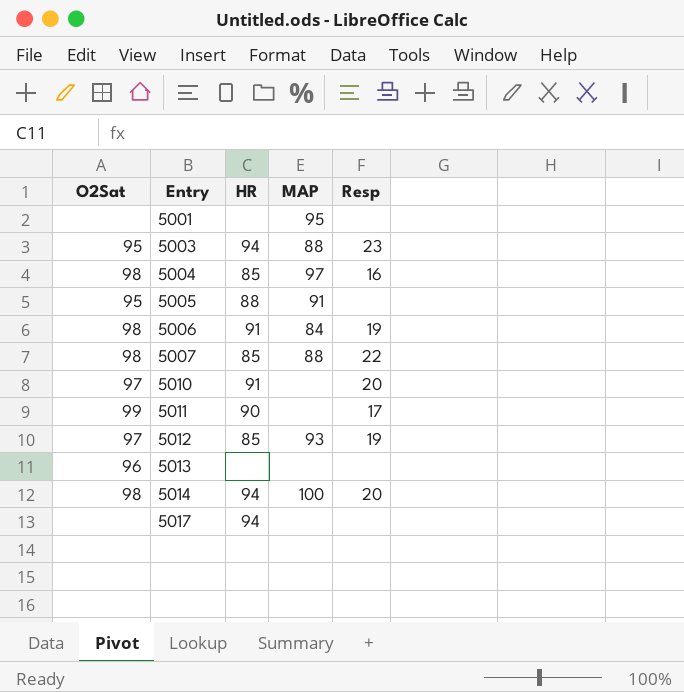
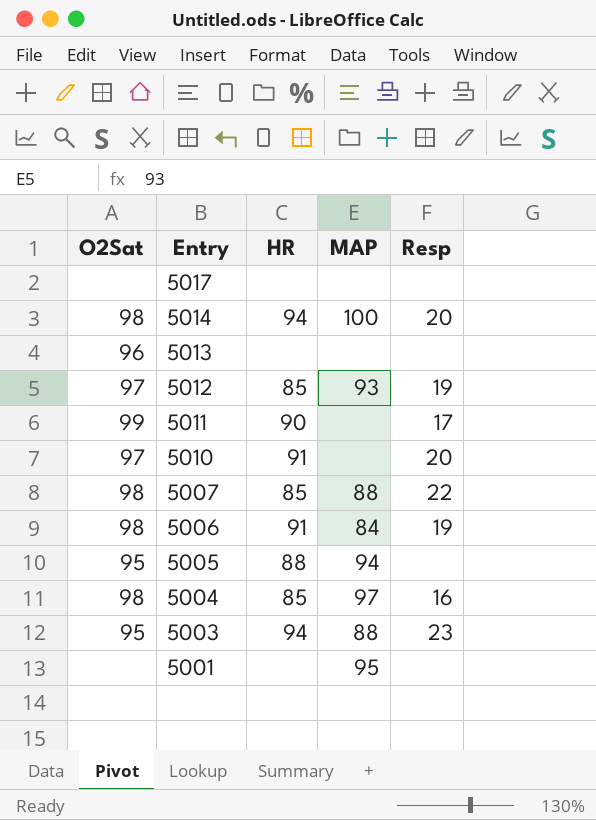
row order: Entry ascending -> Entry descending
5017 | HR: 94 -> none
5005 | MAP: 91 -> 94

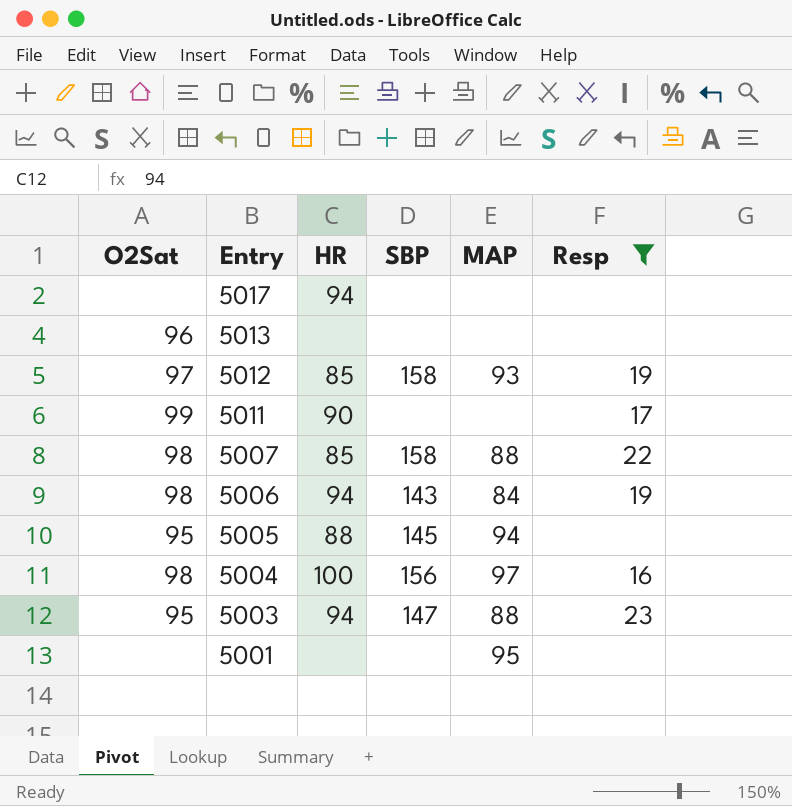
filter: none -> Resp != 20
column SBP | position: none -> 4
5017 | HR: none -> 94
5006 | HR: 91 -> 94
5004 | HR: 85 -> 100

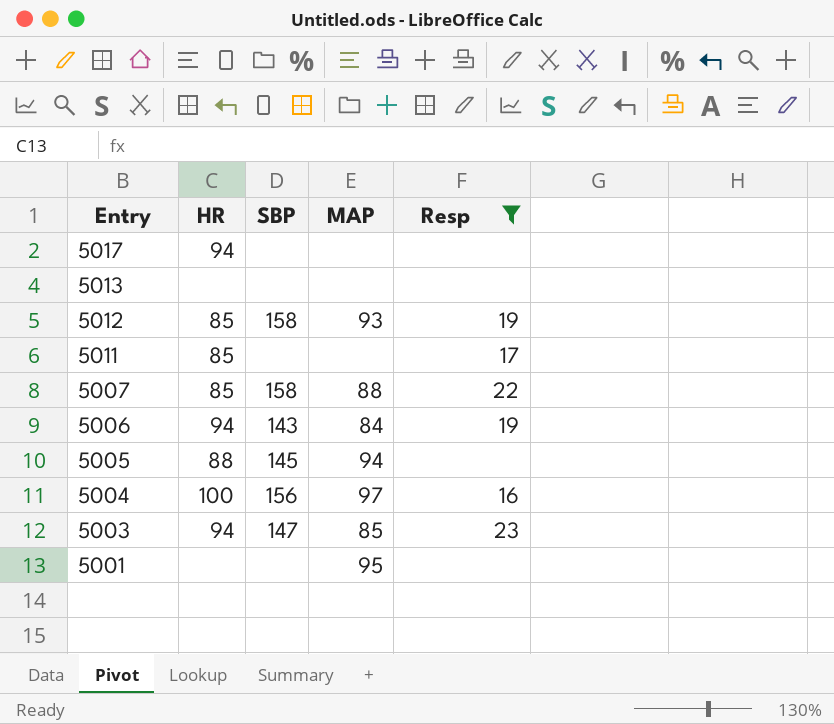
column O2Sat | position: 1 -> none
5011 | HR: 90 -> 85
5003 | MAP: 88 -> 85

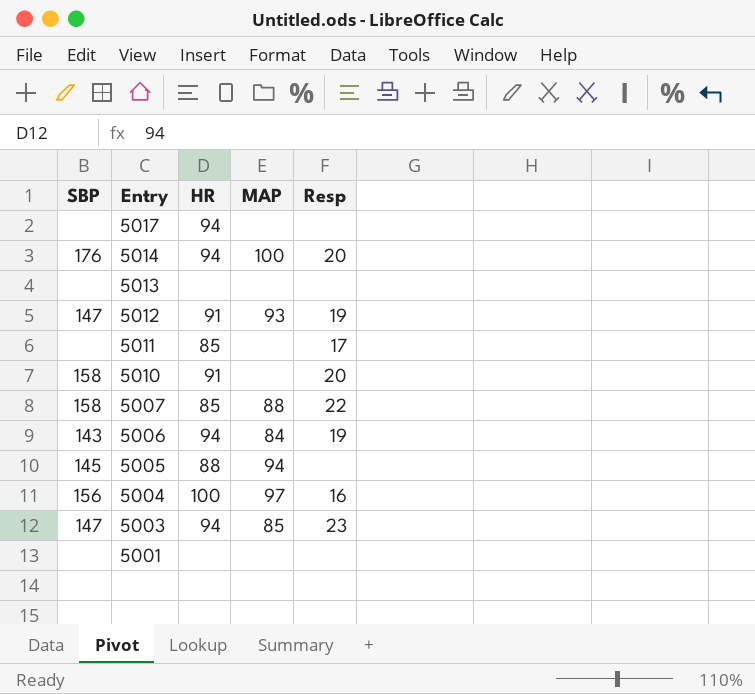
filter: Resp != 20 -> none
column SBP | position: 3 -> 1
5012 | SBP: 158 -> 147
5012 | HR: 85 -> 91
5001 | MAP: 95 -> none

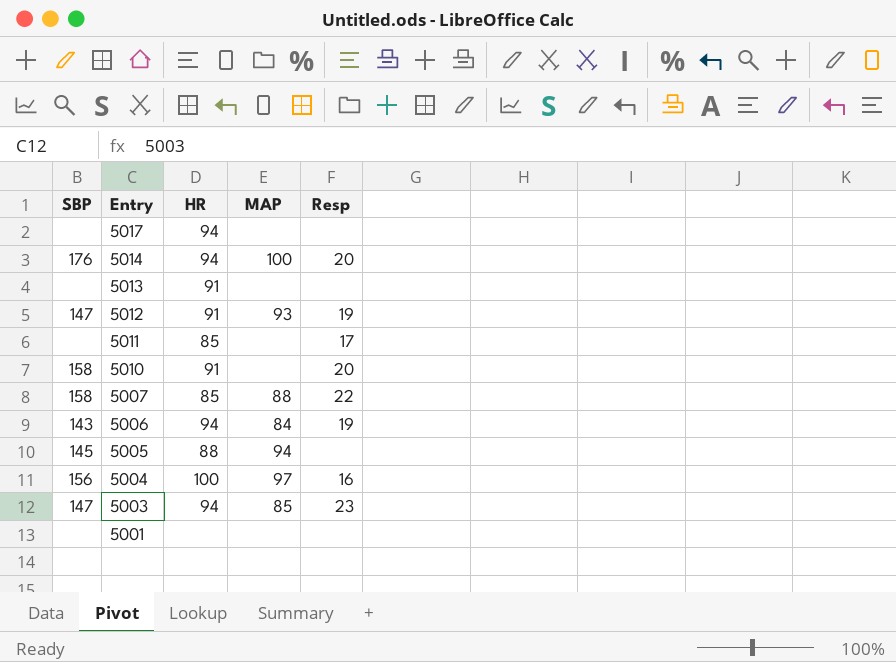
5013 | HR: none -> 91

